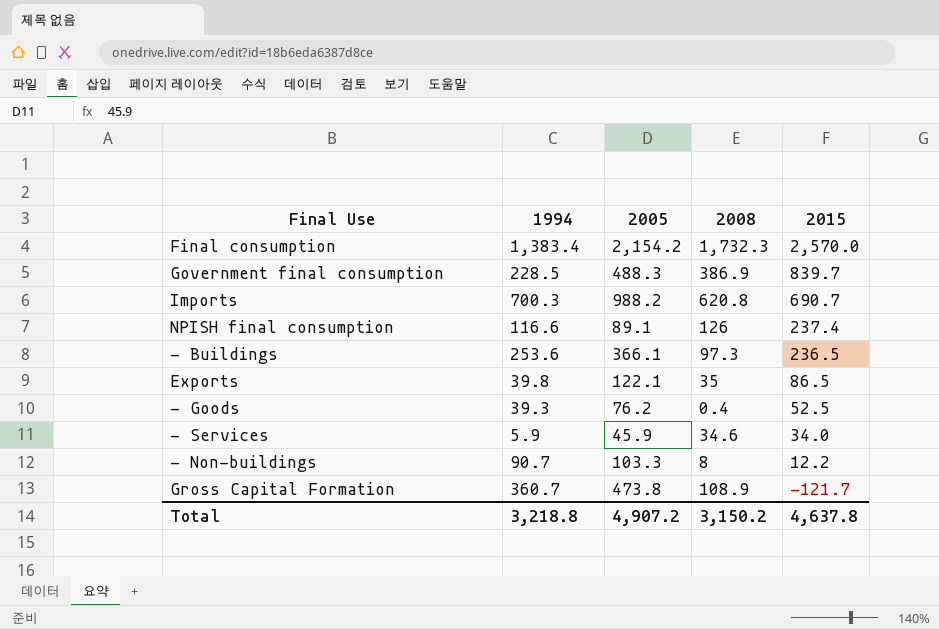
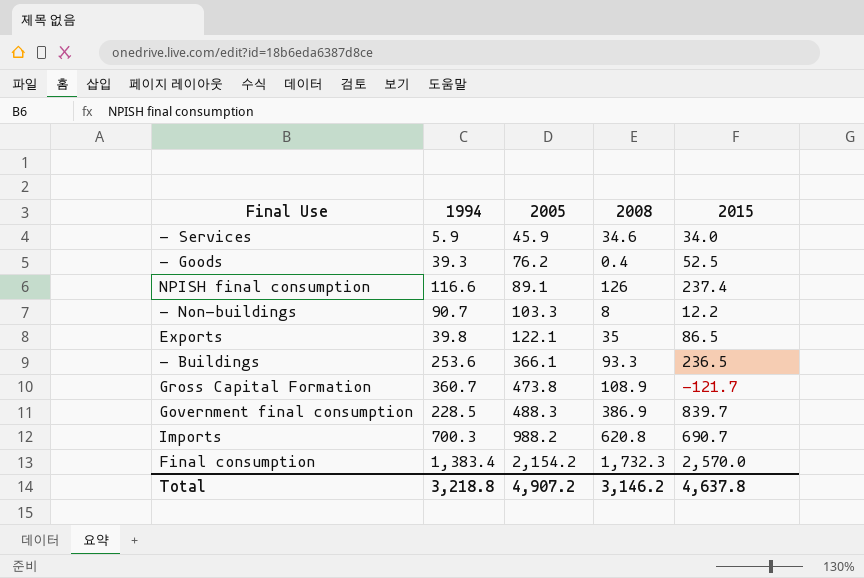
row order: 2015 descending -> 2005 ascending
- Buildings | 2008: 97.3 -> 93.3
Total | 2008: 3,150.2 -> 3,146.2

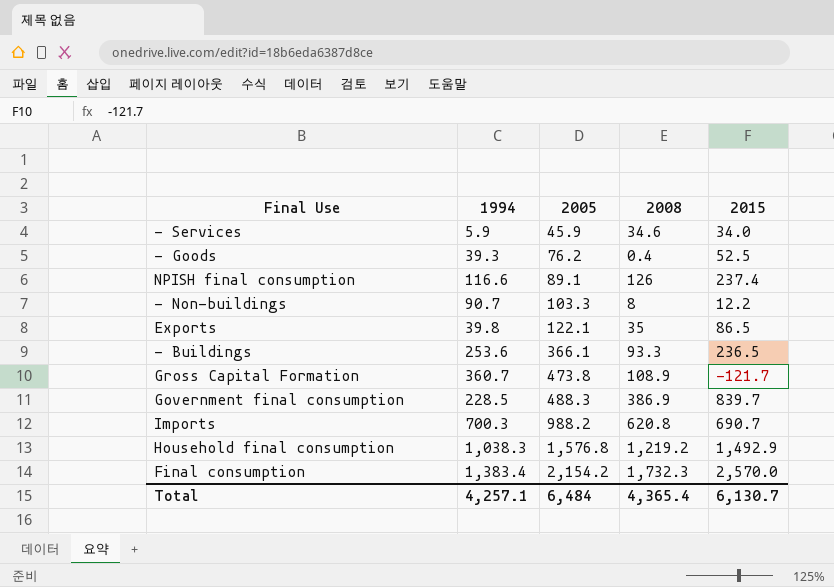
row Household final consumption: none -> 1,038.3 | 1,576.8 | 1,219.2 | 1,492.9
Total | 1994: 3,218.8 -> 4,257.1
Total | 2005: 4,907.2 -> 6,484
Total | 2008: 3,146.2 -> 4,365.4
Total | 2015: 4,637.8 -> 6,130.7

